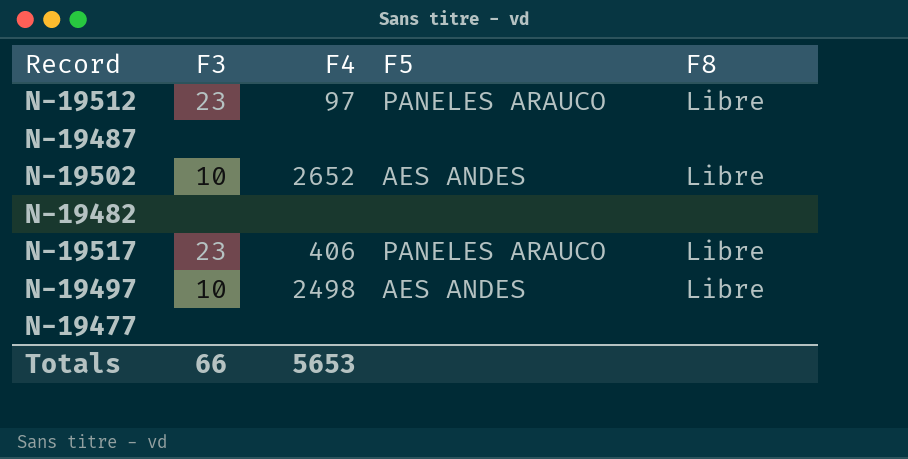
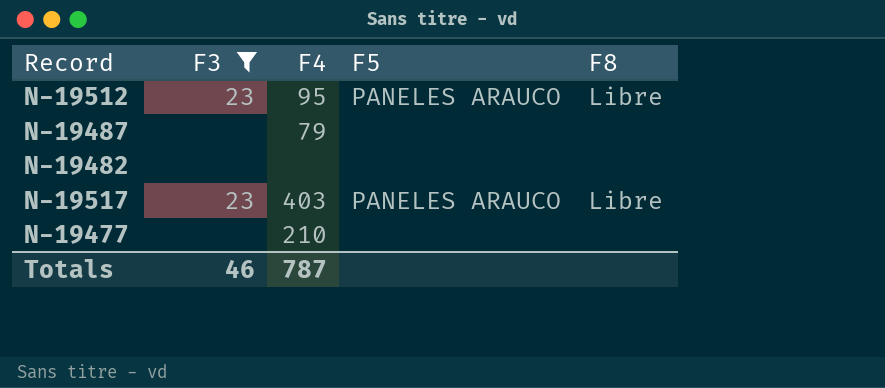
filter: none -> F3 != 10
N-19512 | F4: 97 -> 95
N-19487 | F4: none -> 79
N-19517 | F4: 406 -> 403
N-19477 | F4: none -> 210
Totals | F3: 66 -> 46
Totals | F4: 5653 -> 787

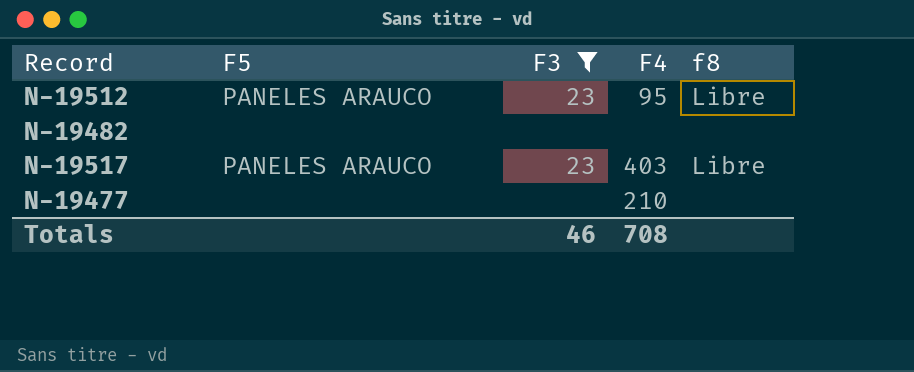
column F5 | position: 4 -> 2
column name: F8 -> f8
row N-19487: none | 79 | none | none -> none
Totals | F4: 787 -> 708

